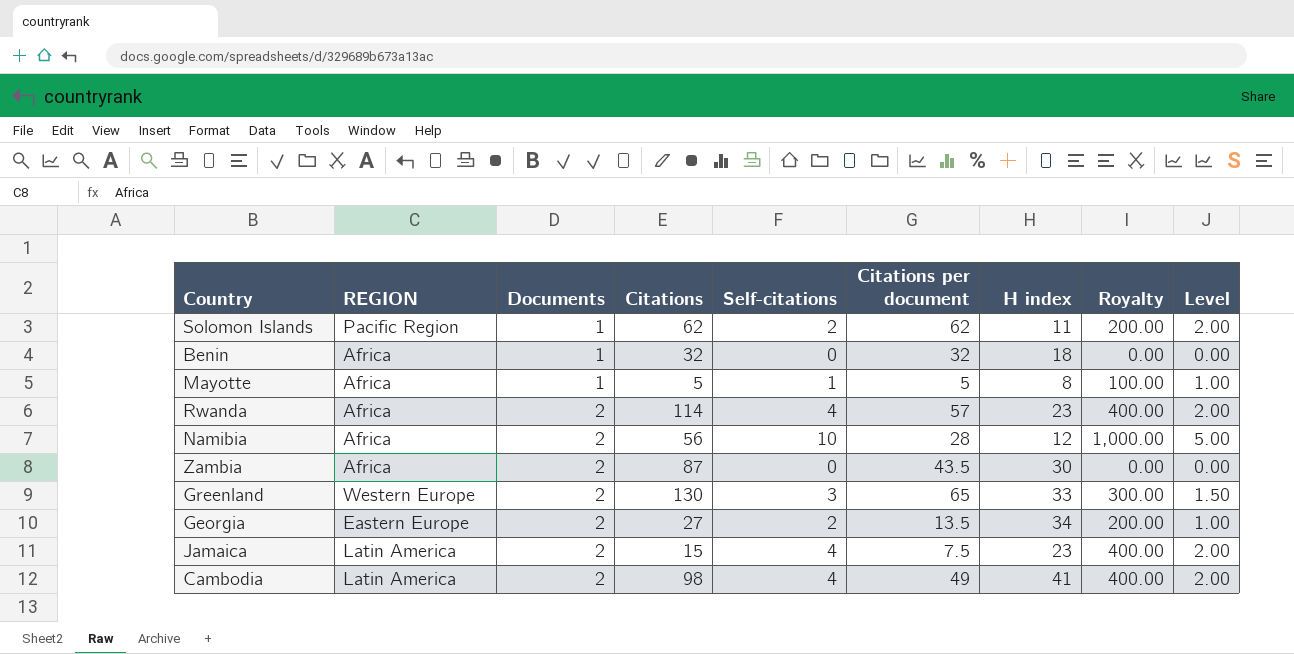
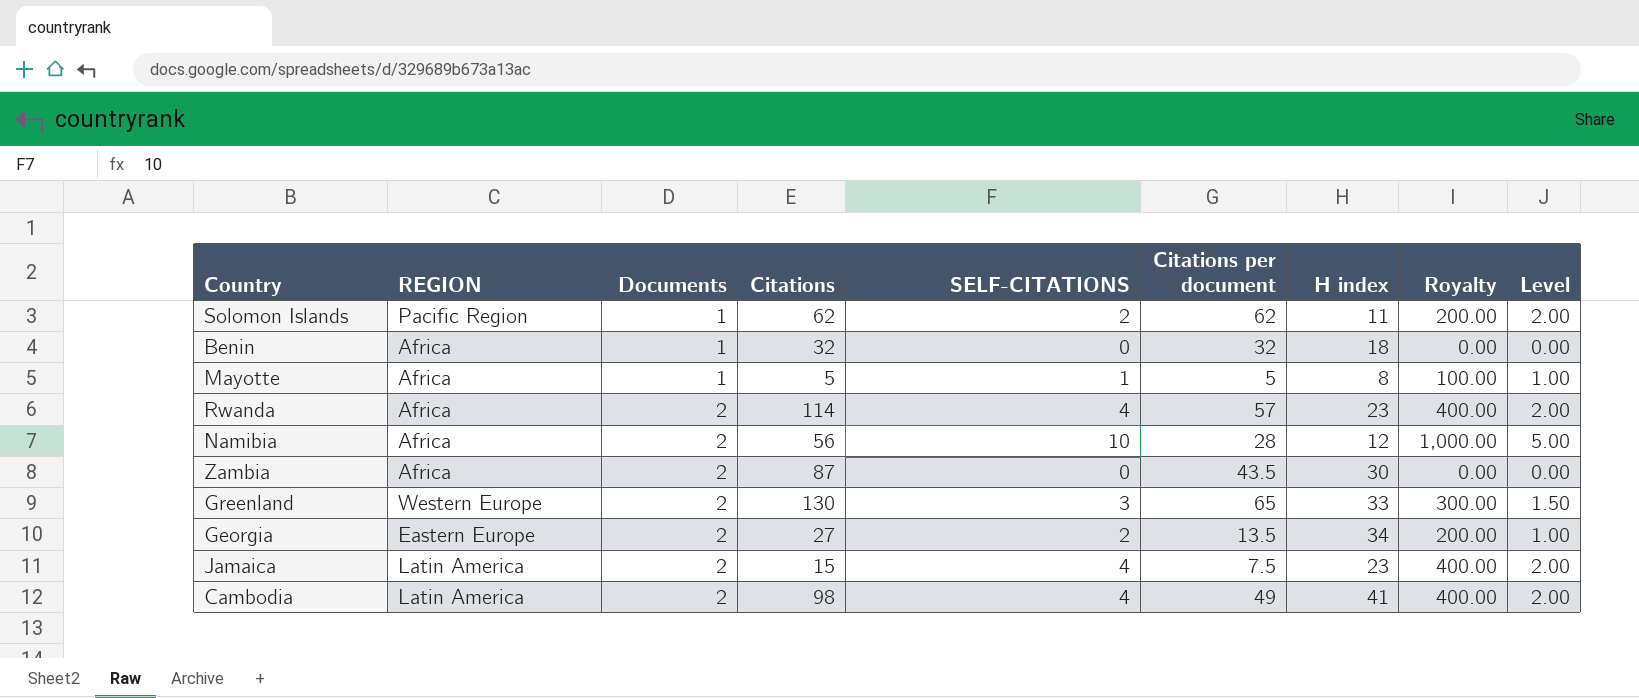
column name: Self-citations -> SELF-CITATIONS

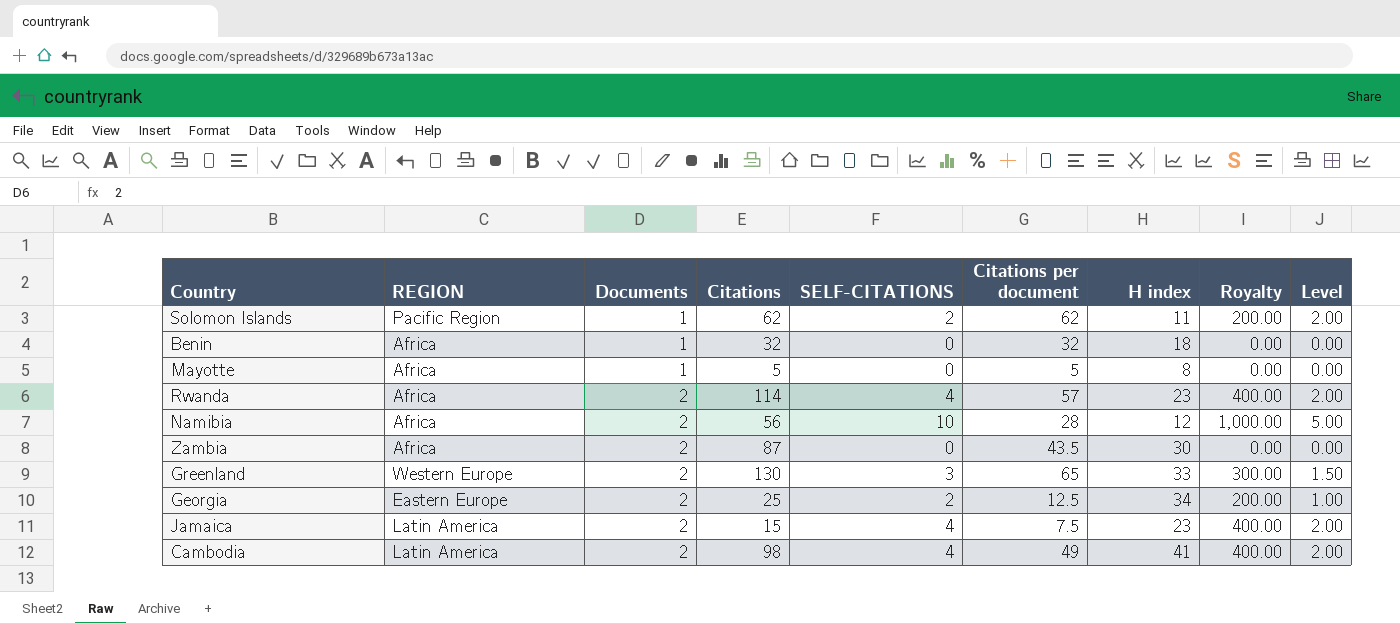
Mayotte | SELF-CITATIONS: 1 -> 0
Mayotte | Royalty: 100.00 -> 0.00
Mayotte | Level: 1.00 -> 0.00
Georgia | Citations: 27 -> 25
Georgia | Citations per document: 13.5 -> 12.5

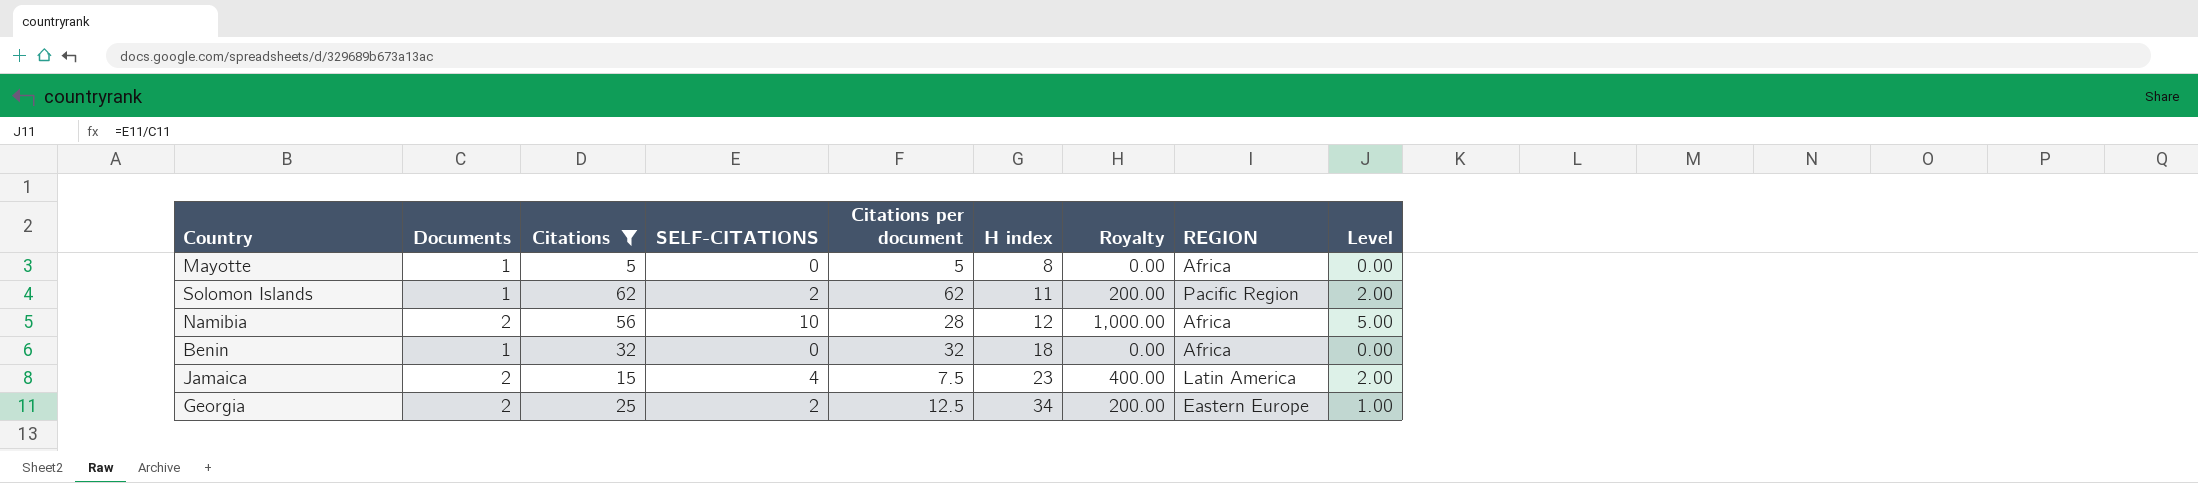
filter: none -> Citations <= 62
row order: Documents ascending -> H index ascending
column REGION | position: 2 -> 8

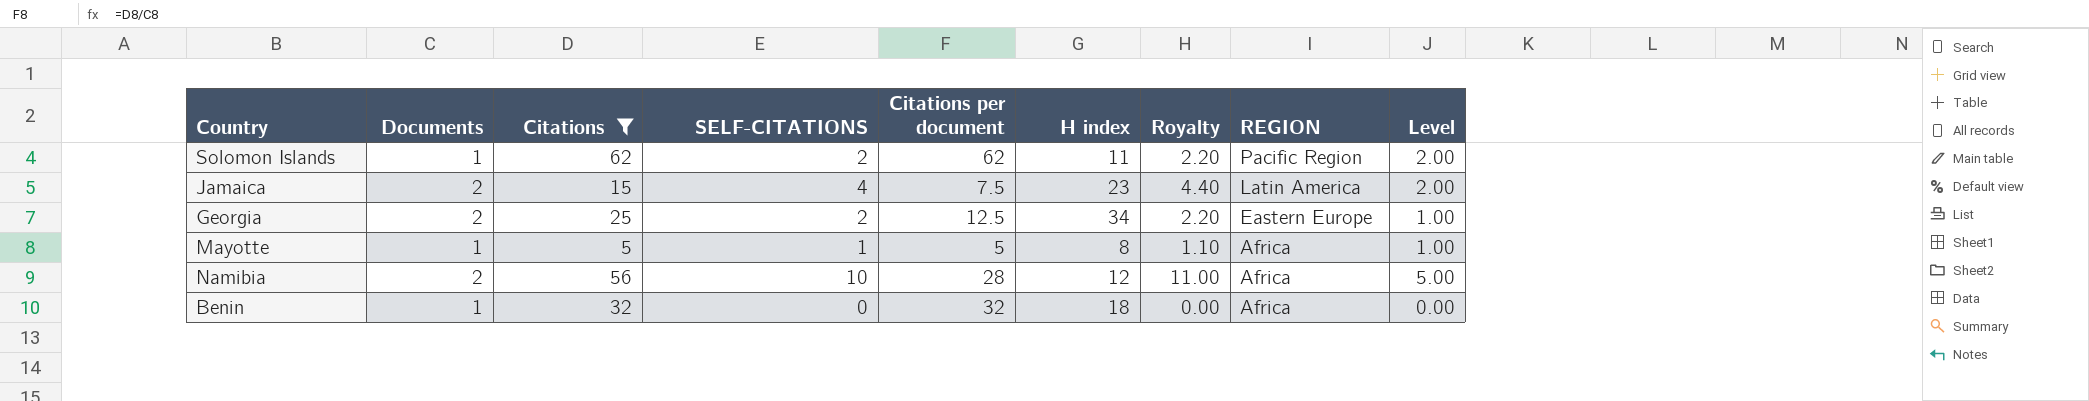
row order: H index ascending -> REGION descending
column Royalty | formula: [SELF-CITATIONS] * 100 -> [SELF-CITATIONS] * 1.1
Mayotte | SELF-CITATIONS: 0 -> 1
Mayotte | Level: 0.00 -> 1.00

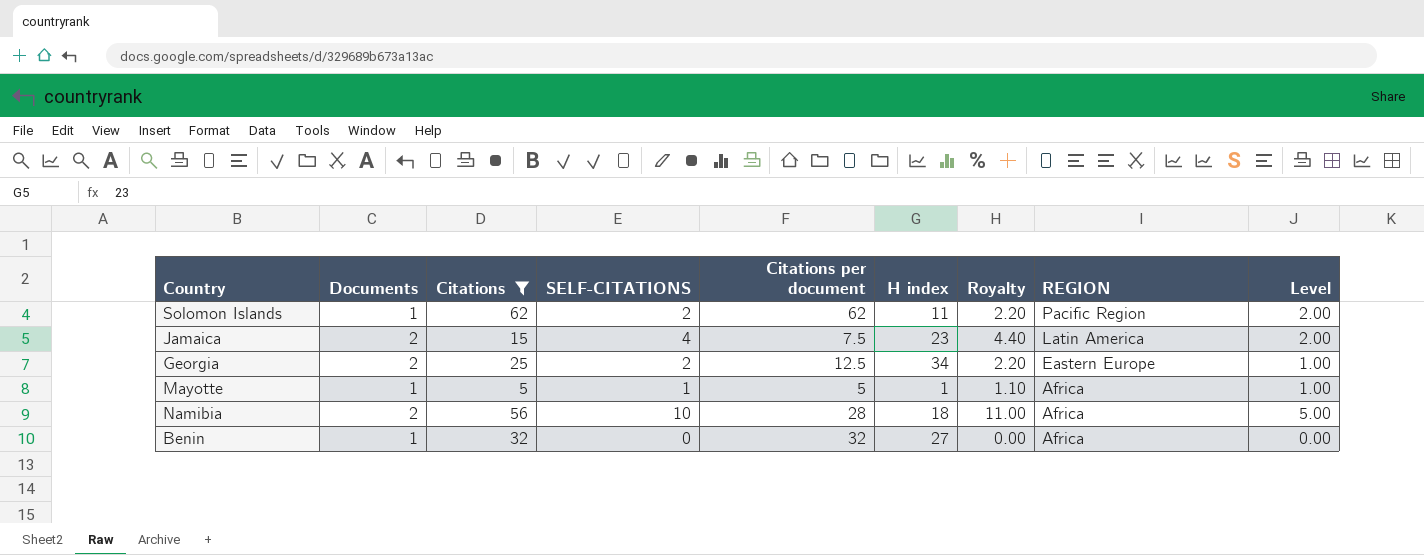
Mayotte | H index: 8 -> 1
Namibia | H index: 12 -> 18
Benin | H index: 18 -> 27

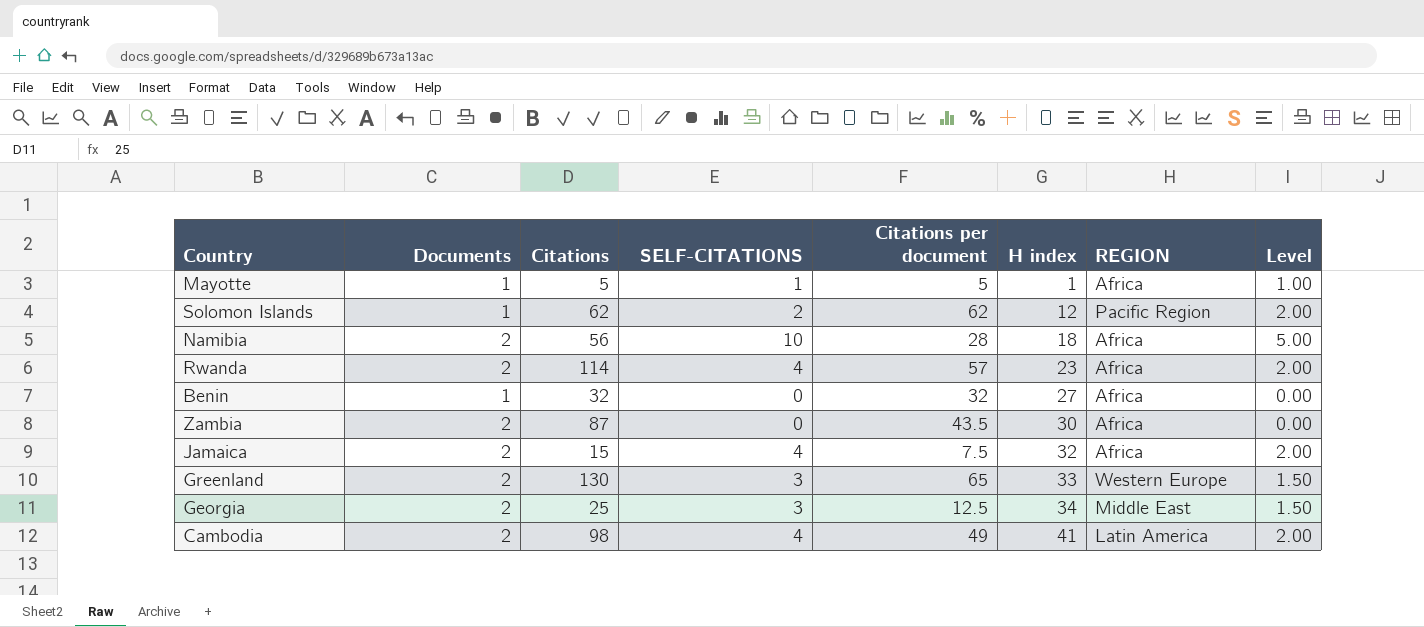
filter: Citations <= 62 -> none
row order: REGION descending -> H index ascending
column Royalty | formula: [SELF-CITATIONS] * 1.1 -> none
Solomon Islands | H index: 11 -> 12
Jamaica | H index: 23 -> 32
Jamaica | REGION: Latin America -> Africa
Georgia | SELF-CITATIONS: 2 -> 3
Georgia | REGION: Eastern Europe -> Middle East
Georgia | Level: 1.00 -> 1.50

